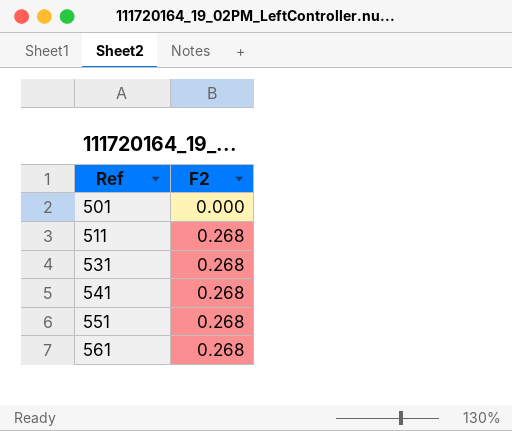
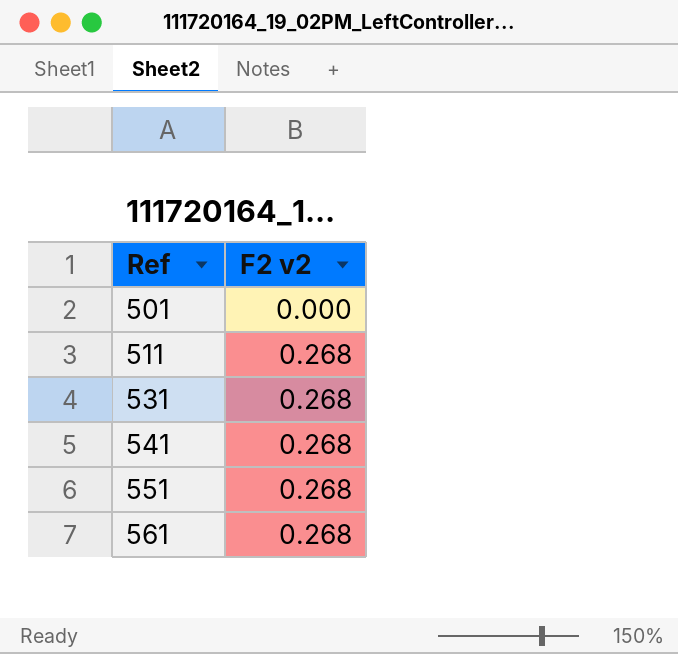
column name: F2 -> F2 v2

